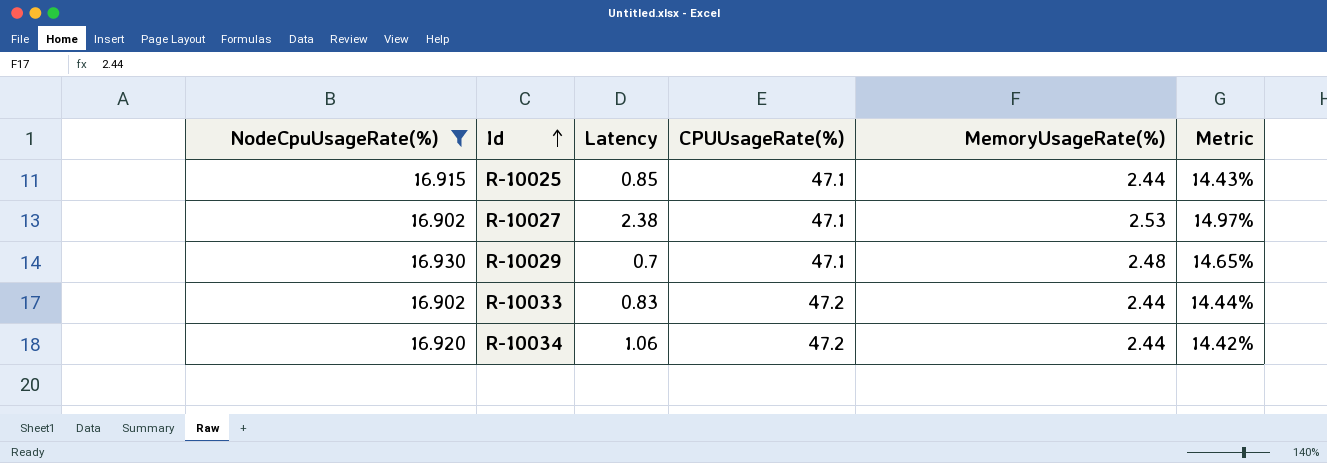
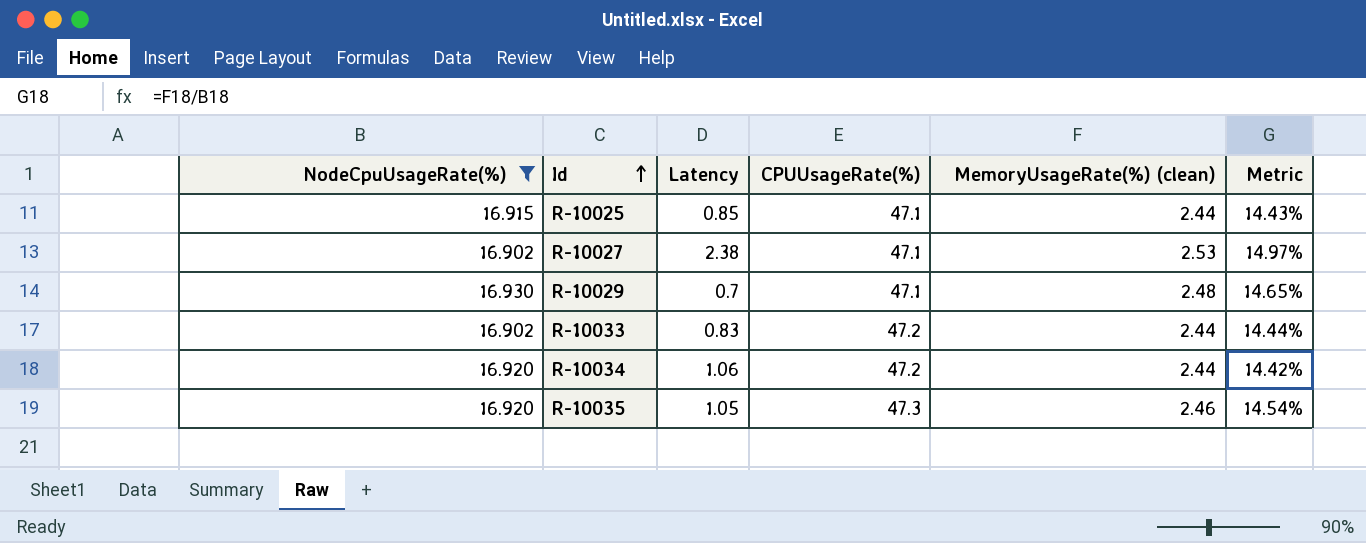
column name: MemoryUsageRate(%) -> MemoryUsageRate(%) (clean)
row R-10035: none -> 16.920 | 1.05 | 47.3 | 2.46 | 14.54%

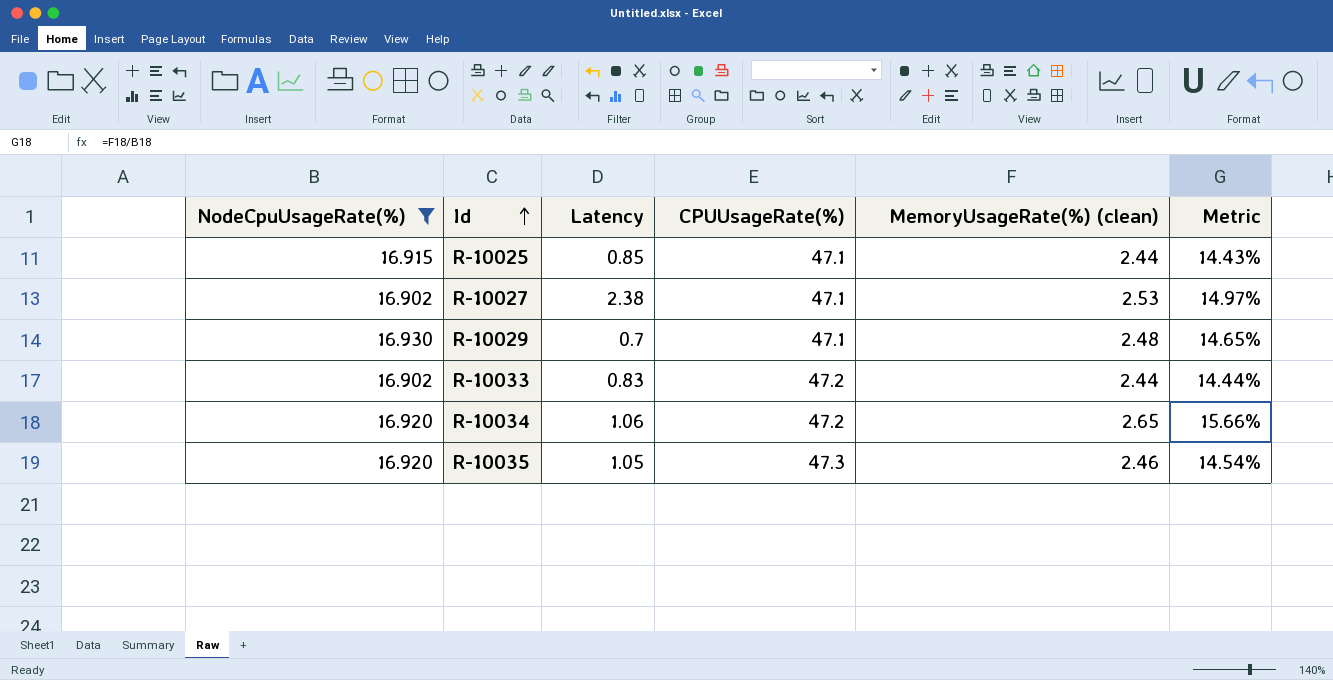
R-10034 | MemoryUsageRate(%) (clean): 2.44 -> 2.65
R-10034 | Metric: 14.42% -> 15.66%

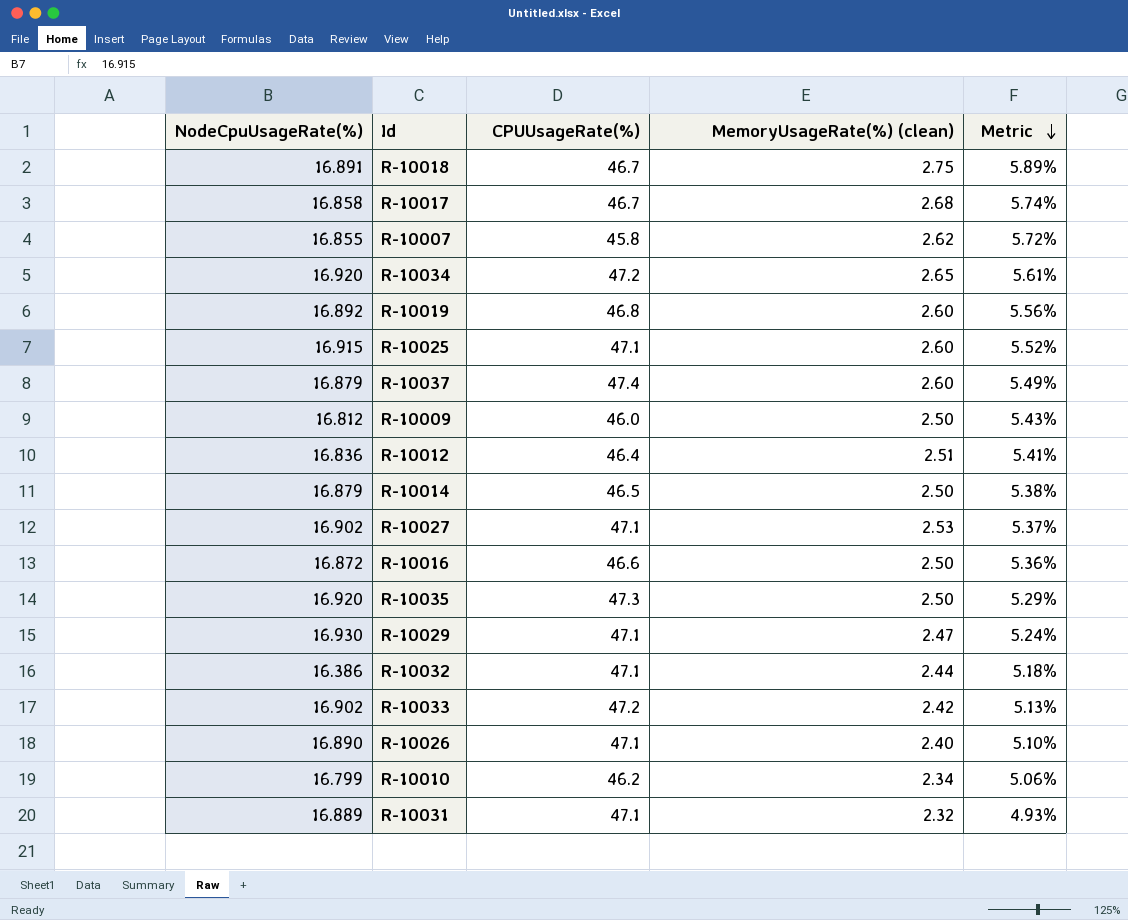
filter: NodeCpuUsageRate(%) >= 16.902 -> none
row order: Id ascending -> Metric descending
column Latency | position: 3 -> none
column Metric | formula: [MemoryUsageRate(%) (clean)] / [NodeCpuUsageRate(%)] -> [MemoryUsageRate(%) (clean)] / [CPUUsageRate(%)]
R-10025 | MemoryUsageRate(%) (clean): 2.44 -> 2.60
R-10035 | MemoryUsageRate(%) (clean): 2.46 -> 2.50
R-10029 | MemoryUsageRate(%) (clean): 2.48 -> 2.47
R-10033 | MemoryUsageRate(%) (clean): 2.44 -> 2.42

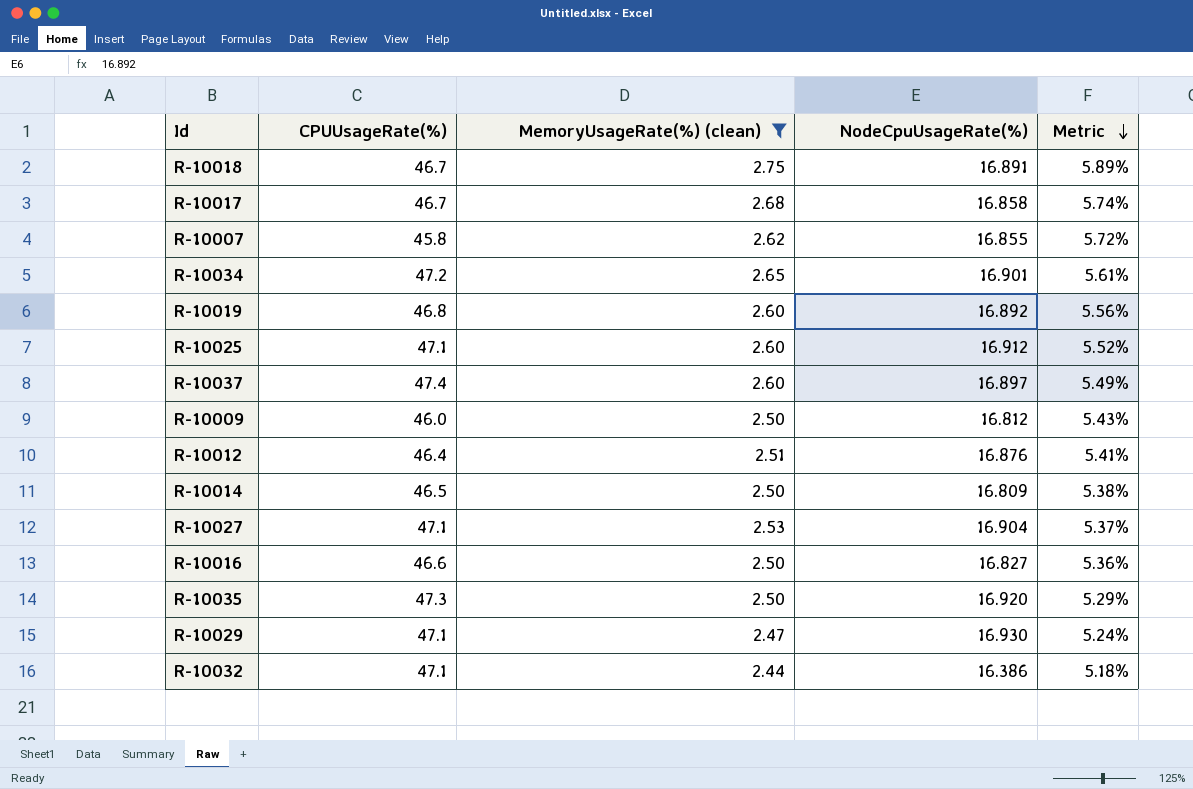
filter: none -> MemoryUsageRate(%) (clean) >= 2.44
column NodeCpuUsageRate(%) | position: 1 -> 4
R-10034 | NodeCpuUsageRate(%): 16.920 -> 16.901
R-10025 | NodeCpuUsageRate(%): 16.915 -> 16.912
R-10037 | NodeCpuUsageRate(%): 16.879 -> 16.897
R-10012 | NodeCpuUsageRate(%): 16.836 -> 16.876
R-10014 | NodeCpuUsageRate(%): 16.879 -> 16.809
R-10027 | NodeCpuUsageRate(%): 16.902 -> 16.904
R-10016 | NodeCpuUsageRate(%): 16.872 -> 16.827

